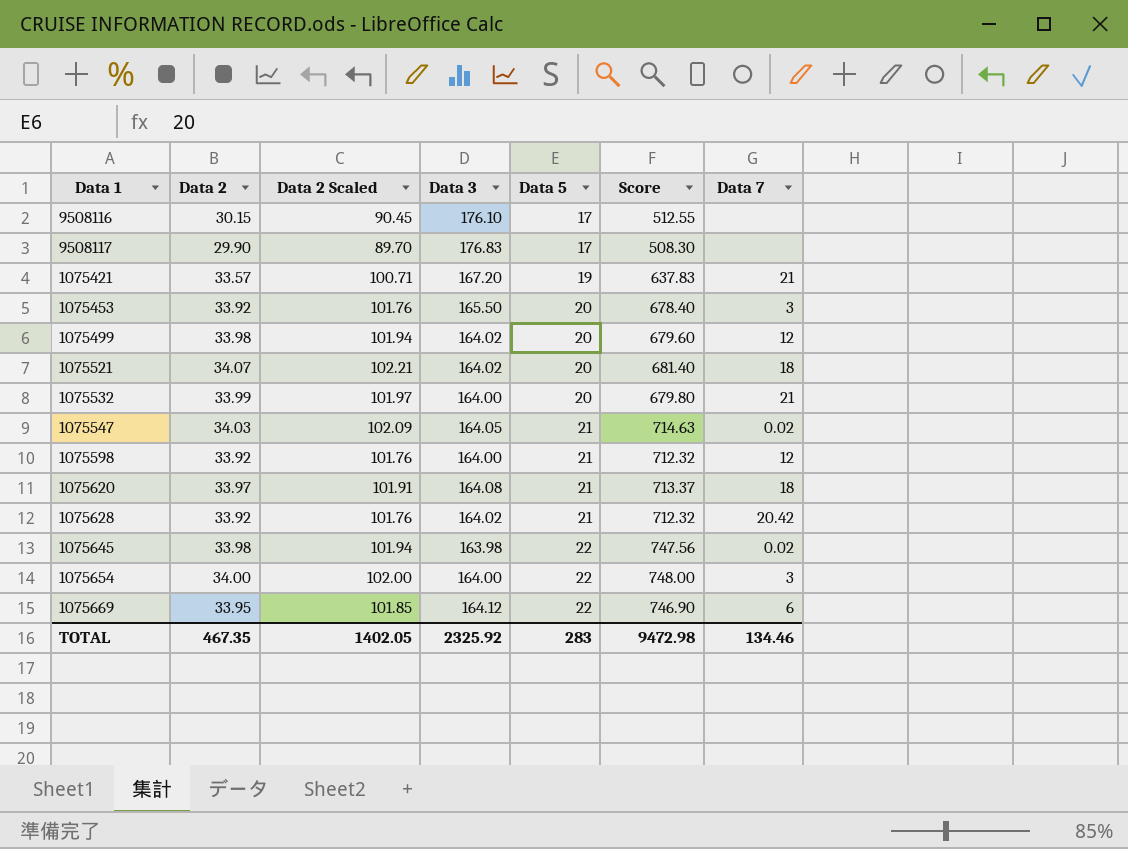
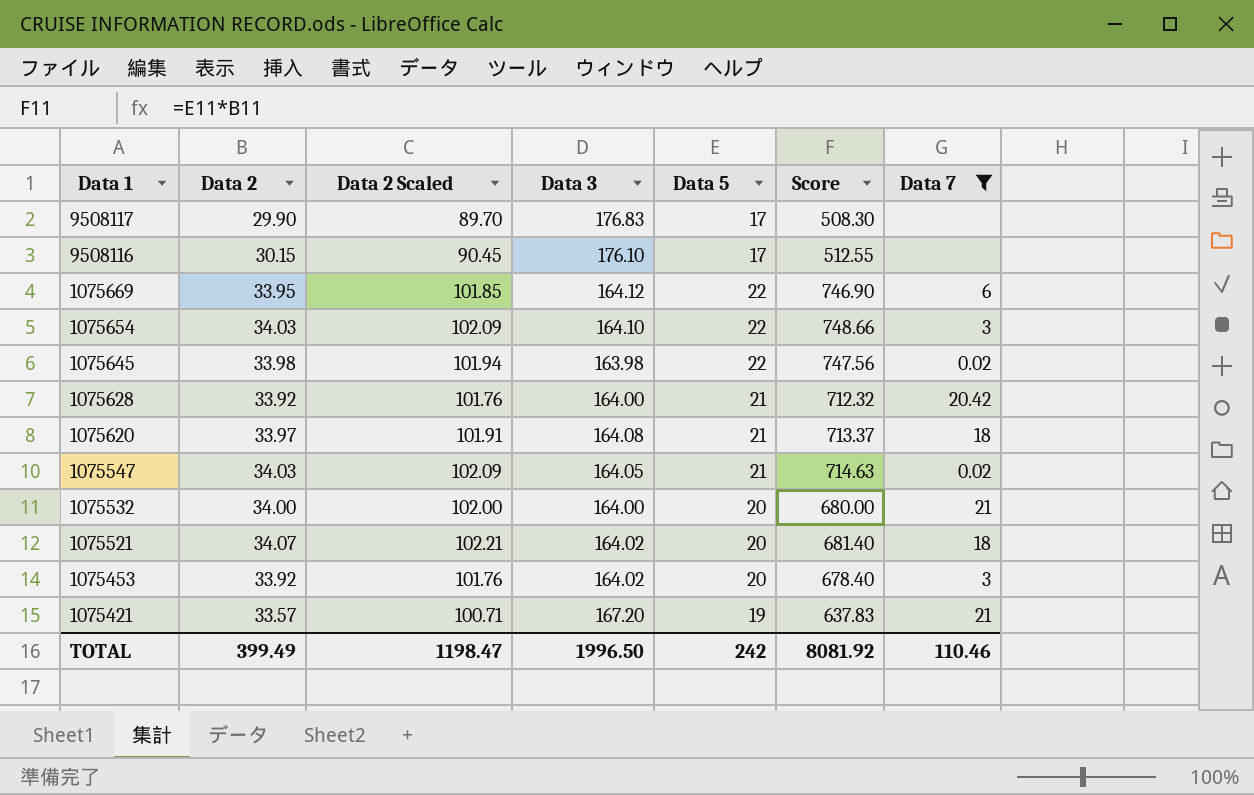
filter: none -> Data 7 != 12
row order: Data 5 ascending -> Data 1 descending
1075654 | Data 2: 34.00 -> 34.03
1075654 | Data 2 Scaled: 102.00 -> 102.09
1075654 | Data 3: 164.00 -> 164.10
1075654 | Score: 748.00 -> 748.66
1075628 | Data 3: 164.02 -> 164.00
1075532 | Data 2: 33.99 -> 34.00
1075532 | Data 2 Scaled: 101.97 -> 102.00
1075532 | Score: 679.80 -> 680.00
1075453 | Data 3: 165.50 -> 164.02
TOTAL | Data 2: 467.35 -> 399.49
TOTAL | Data 2 Scaled: 1402.05 -> 1198.47
TOTAL | Data 3: 2325.92 -> 1996.50
TOTAL | Data 5: 283 -> 242
TOTAL | Score: 9472.98 -> 8081.92
TOTAL | Data 7: 134.46 -> 110.46

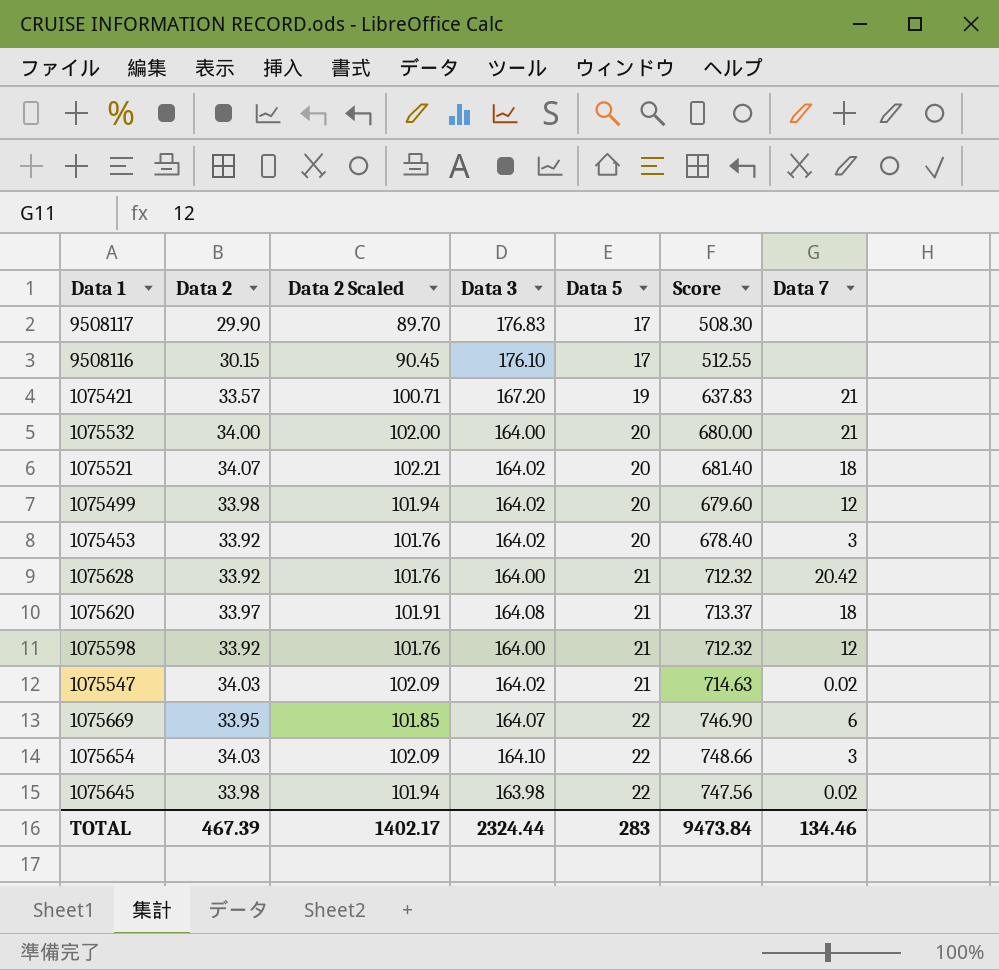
filter: Data 7 != 12 -> none
row order: Data 1 descending -> Data 5 ascending
1075547 | Data 3: 164.05 -> 164.02
1075669 | Data 3: 164.12 -> 164.07
TOTAL | Data 2: 399.49 -> 467.39
TOTAL | Data 2 Scaled: 1198.47 -> 1402.17
TOTAL | Data 3: 1996.50 -> 2324.44
TOTAL | Data 5: 242 -> 283
TOTAL | Score: 8081.92 -> 9473.84
TOTAL | Data 7: 110.46 -> 134.46

